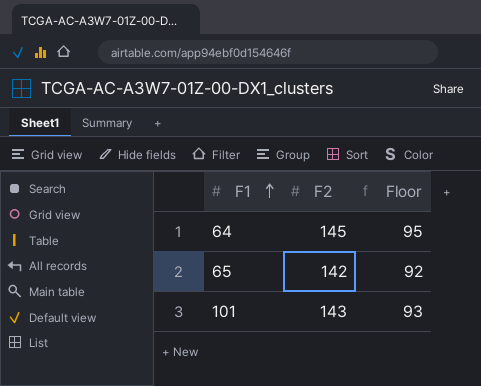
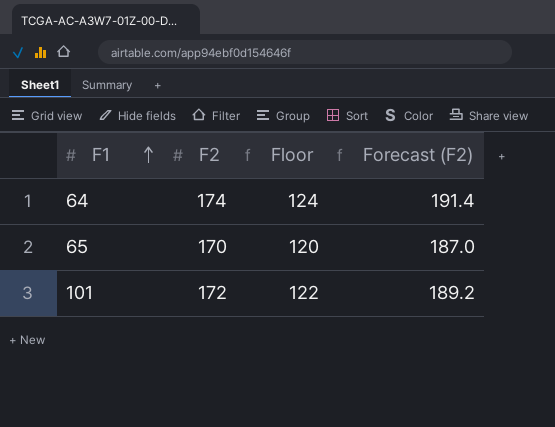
column Forecast (F2) | formula: none -> [F2] * 1.1
64 | F2: 145 -> 174
64 | Floor: 95 -> 124
65 | F2: 142 -> 170
65 | Floor: 92 -> 120
101 | F2: 143 -> 172
101 | Floor: 93 -> 122

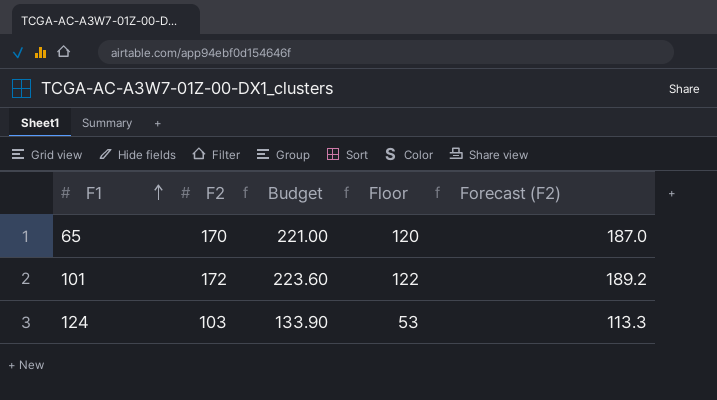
column Budget | formula: none -> [F2] * 1.3
row 64: 174 | 124 | 191.4 -> none
row 124: none -> 103 | 133.90 | 53 | 113.3

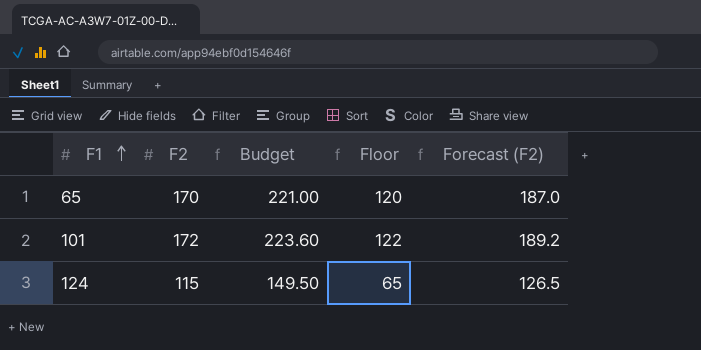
124 | F2: 103 -> 115
124 | Budget: 133.90 -> 149.50
124 | Floor: 53 -> 65
124 | Forecast (F2): 113.3 -> 126.5

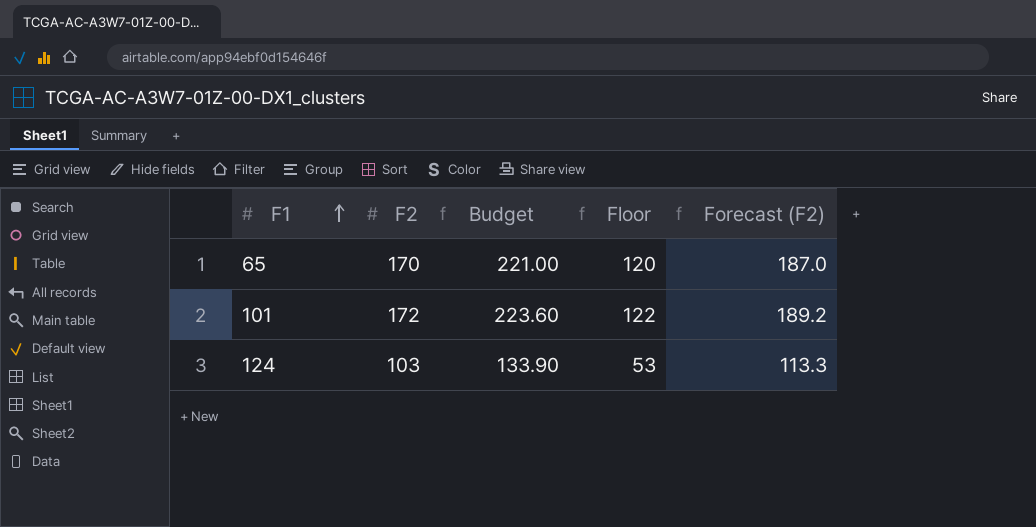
124 | F2: 115 -> 103
124 | Budget: 149.50 -> 133.90
124 | Floor: 65 -> 53
124 | Forecast (F2): 126.5 -> 113.3

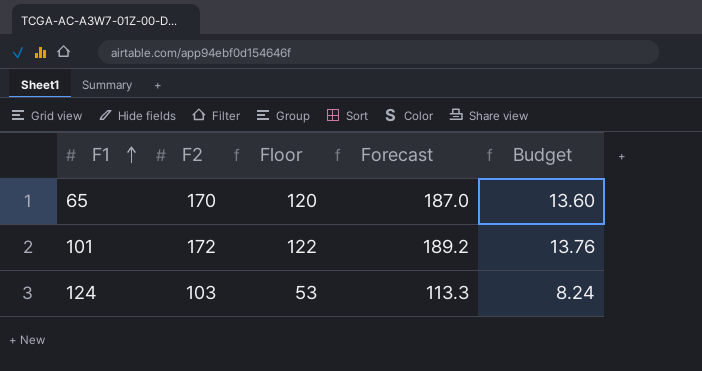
column name: Forecast (F2) -> Forecast
column Budget | formula: [F2] * 1.3 -> [F2] * 0.08
column Budget | position: 3 -> 5

